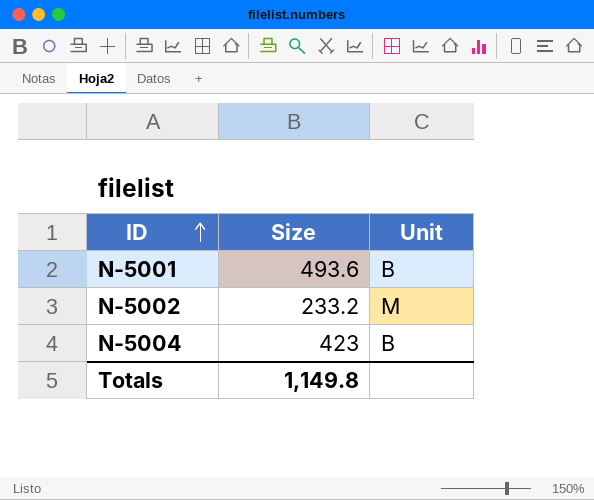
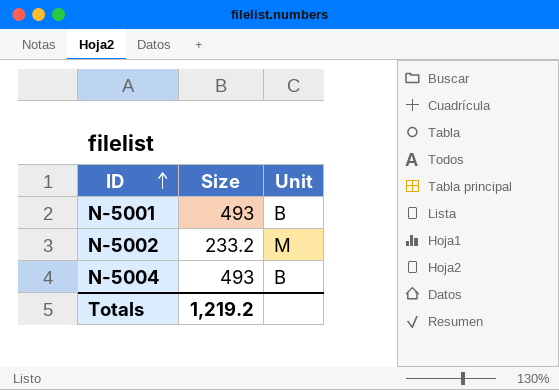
N-5001 | Size: 493.6 -> 493
N-5004 | Size: 423 -> 493
Totals | Size: 1,149.8 -> 1,219.2

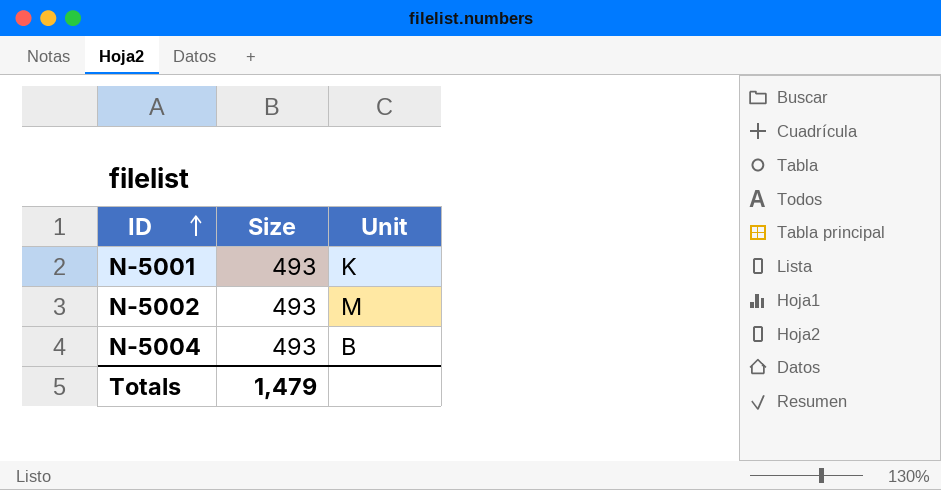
N-5001 | Unit: B -> K
N-5002 | Size: 233.2 -> 493
Totals | Size: 1,219.2 -> 1,479

